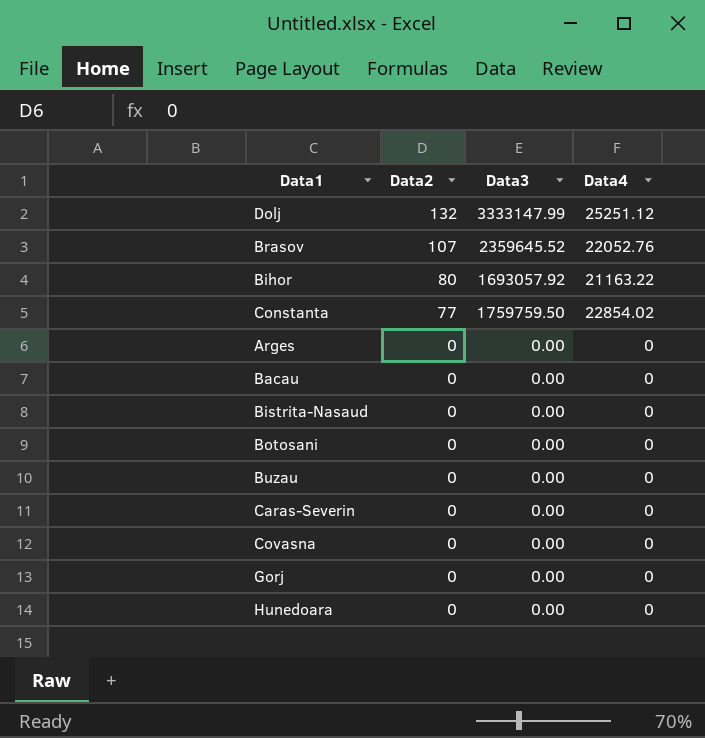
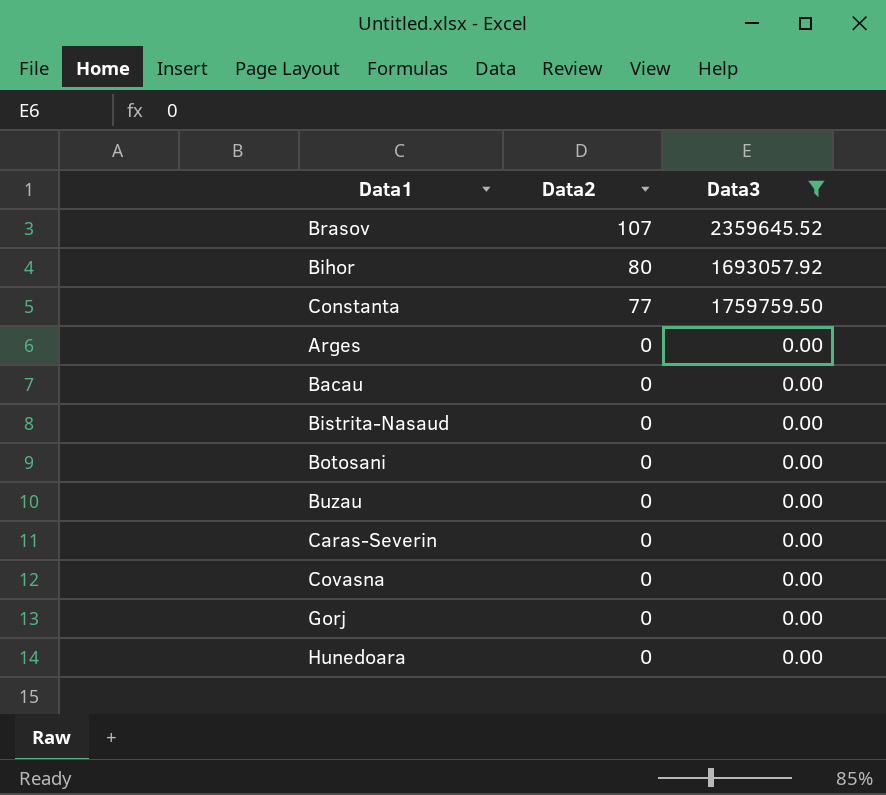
filter: none -> Data3 != 3333147.99
column Data4 | position: 4 -> none

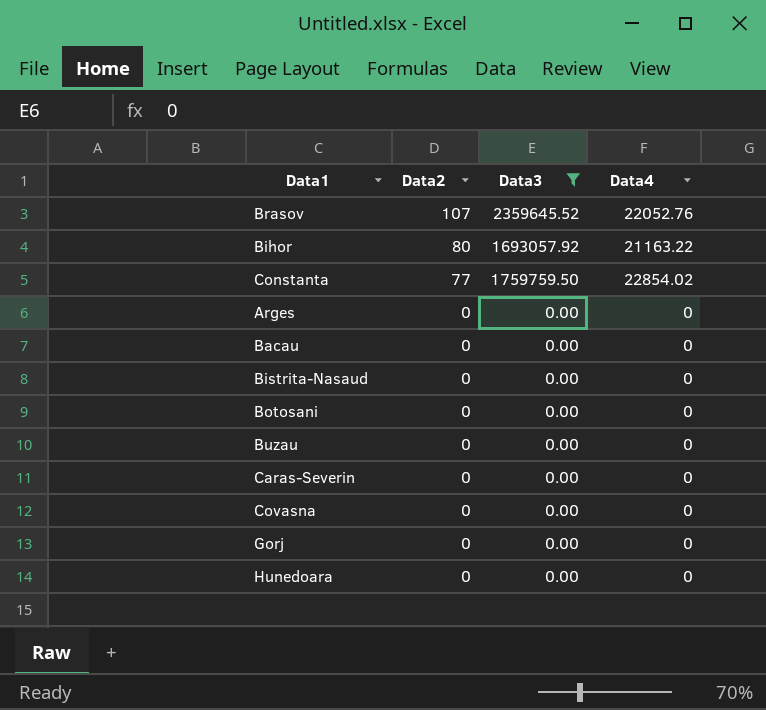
column Data4 | position: none -> 4

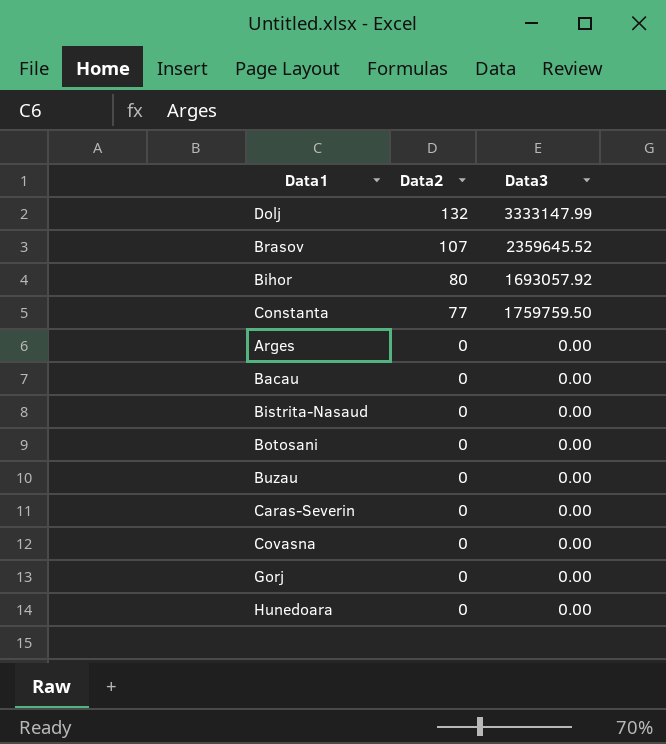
filter: Data3 != 3333147.99 -> none
column Data4 | position: 4 -> none

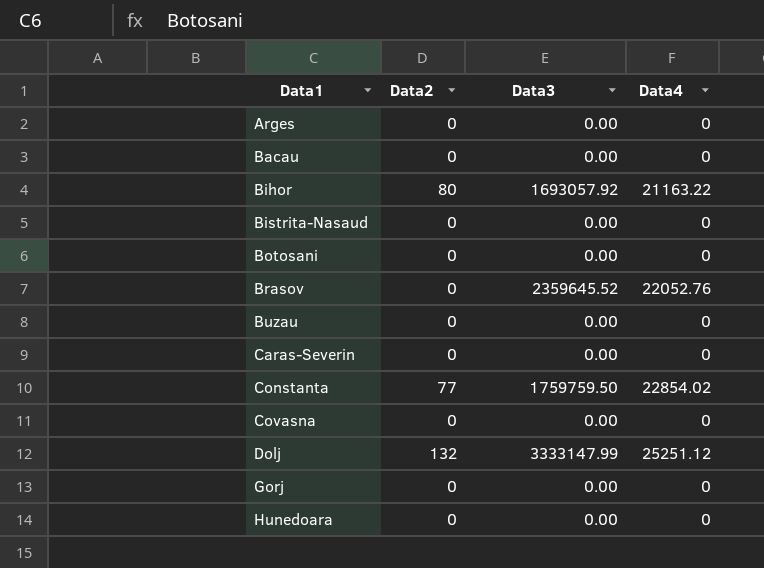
row order: Data2 descending -> Data1 ascending
column Data4 | position: none -> 4
Brasov | Data2: 107 -> 0

